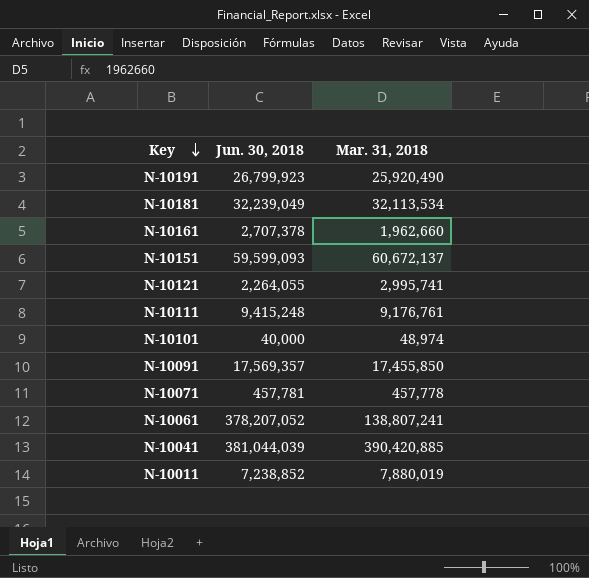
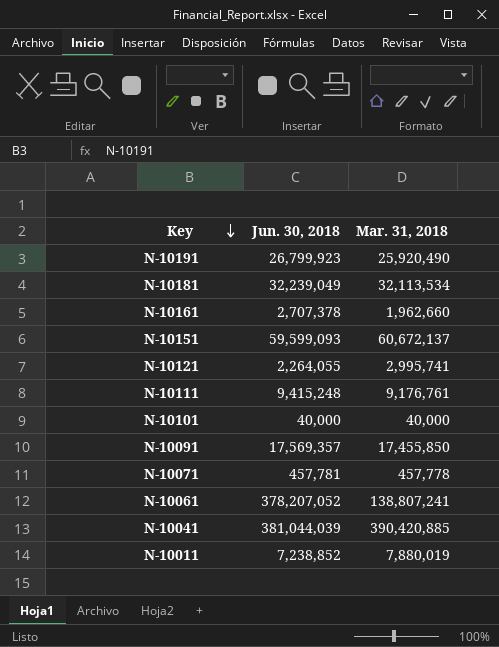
N-10101 | Mar. 31, 2018: 48,974 -> 40,000

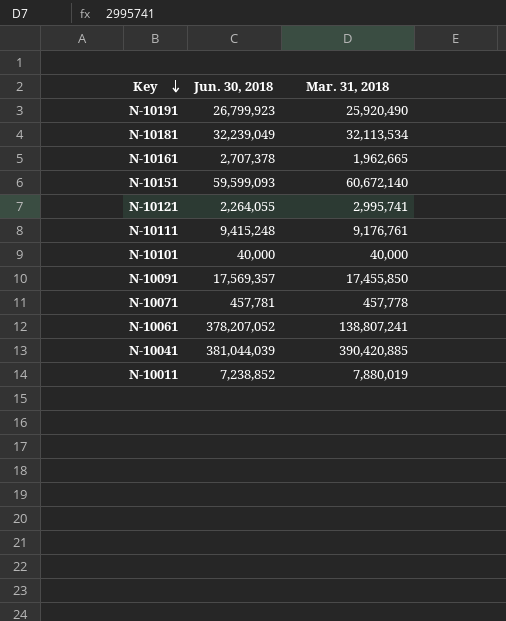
N-10161 | Mar. 31, 2018: 1,962,660 -> 1,962,665
N-10151 | Mar. 31, 2018: 60,672,137 -> 60,672,140

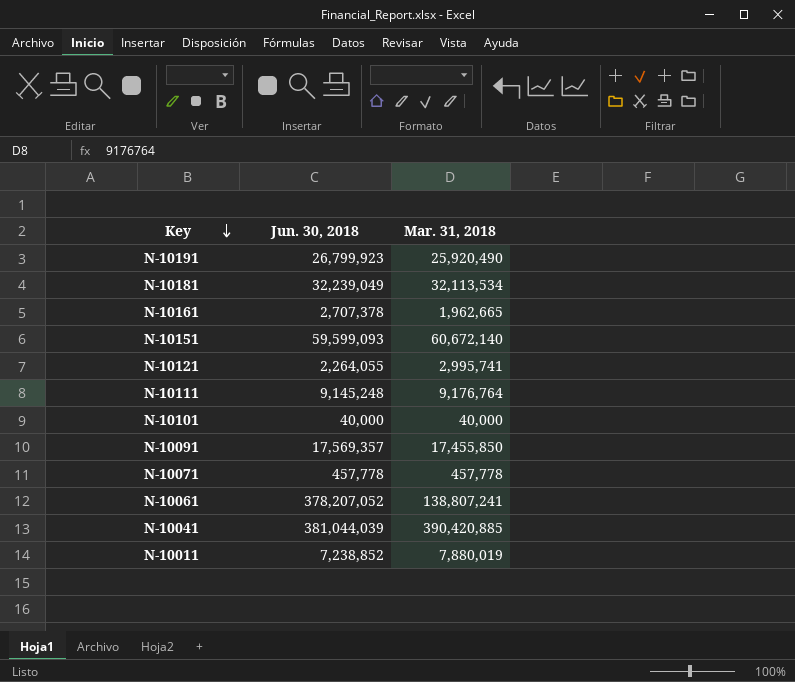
N-10111 | Jun. 30, 2018: 9,415,248 -> 9,145,248
N-10111 | Mar. 31, 2018: 9,176,761 -> 9,176,764
N-10071 | Jun. 30, 2018: 457,781 -> 457,778

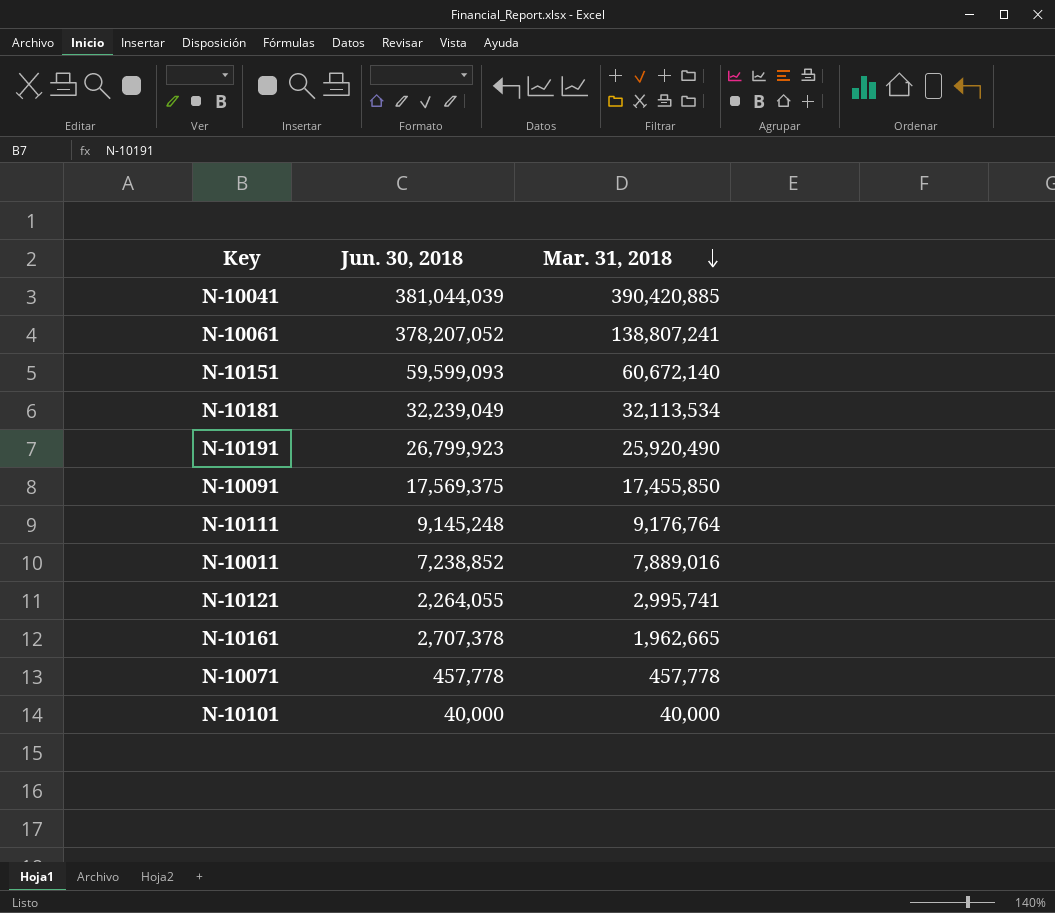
row order: Key descending -> Mar. 31, 2018 descending
N-10091 | Jun. 30, 2018: 17,569,357 -> 17,569,375
N-10011 | Mar. 31, 2018: 7,880,019 -> 7,889,016

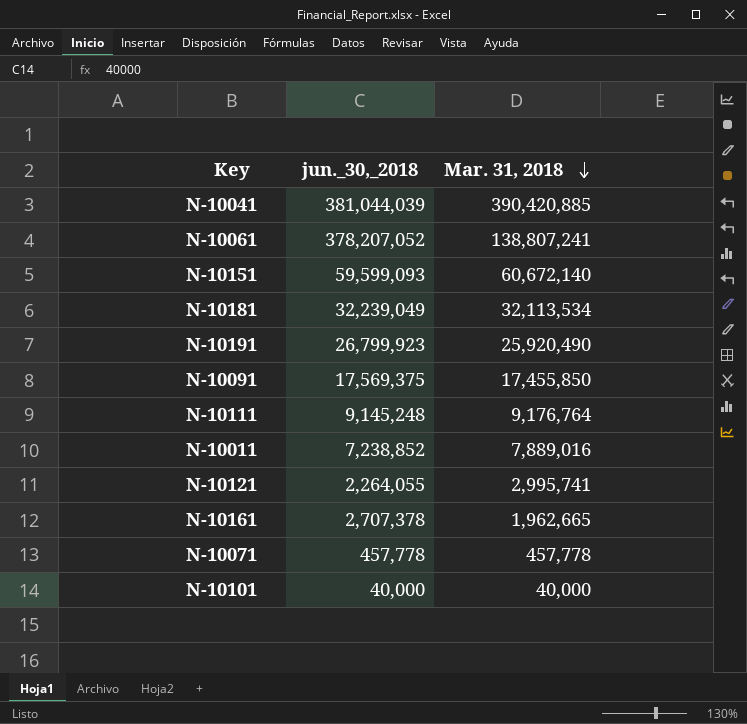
column name: Jun. 30, 2018 -> jun._30,_2018

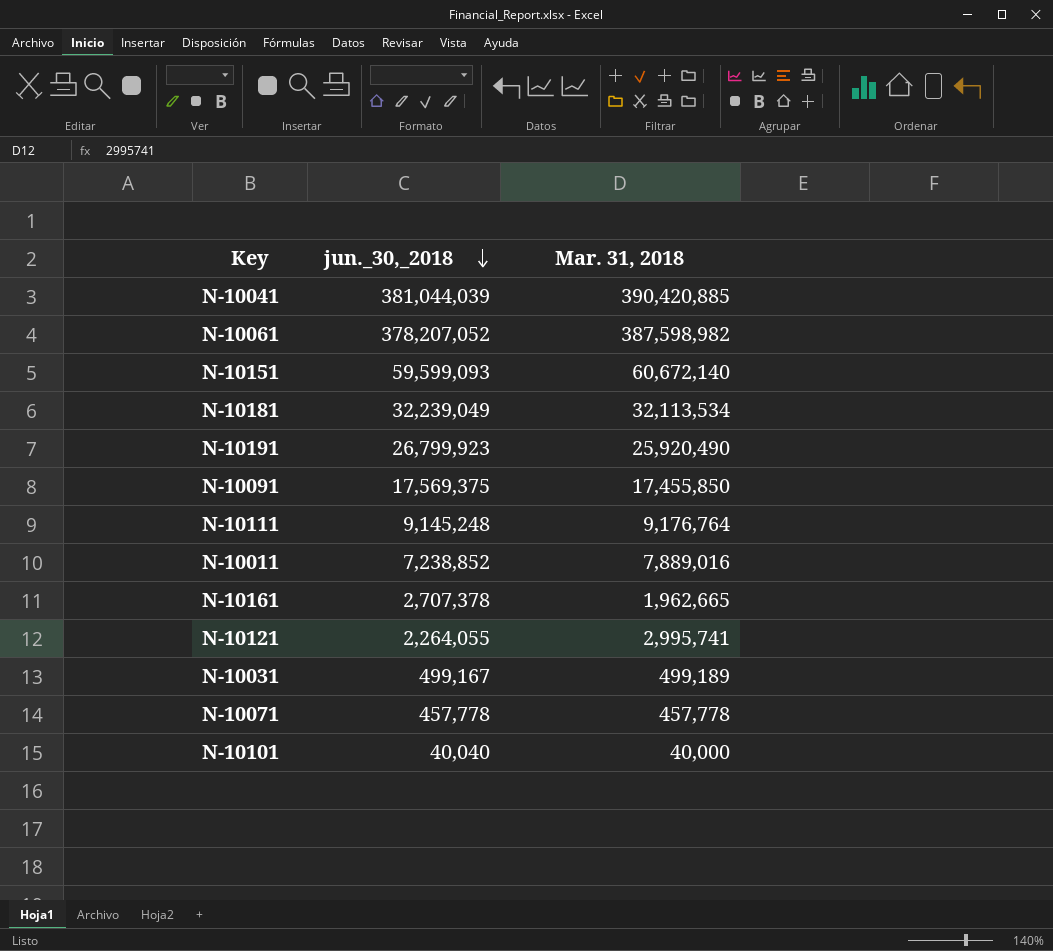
row order: Mar. 31, 2018 descending -> jun._30,_2018 descending
N-10061 | Mar. 31, 2018: 138,807,241 -> 387,598,982
row N-10031: none -> 499,167 | 499,189
N-10101 | jun._30,_2018: 40,000 -> 40,040

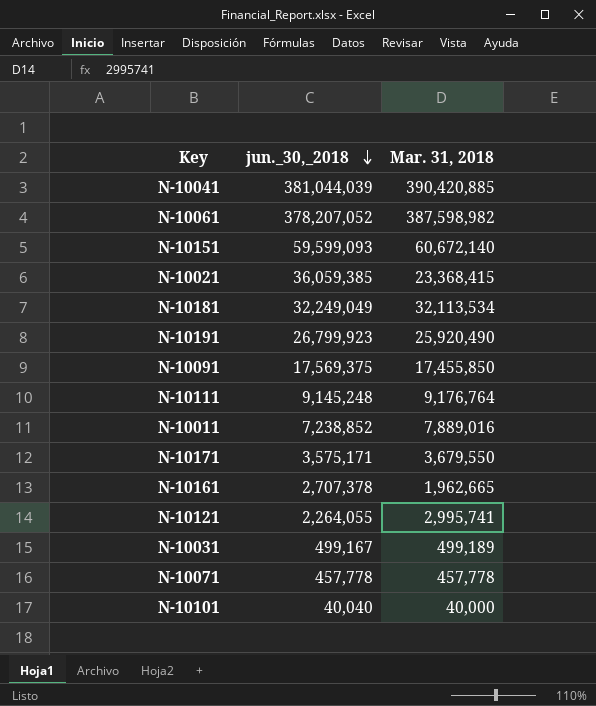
row N-10021: none -> 36,059,385 | 23,368,415
N-10181 | jun._30,_2018: 32,239,049 -> 32,249,049
row N-10171: none -> 3,575,171 | 3,679,550

